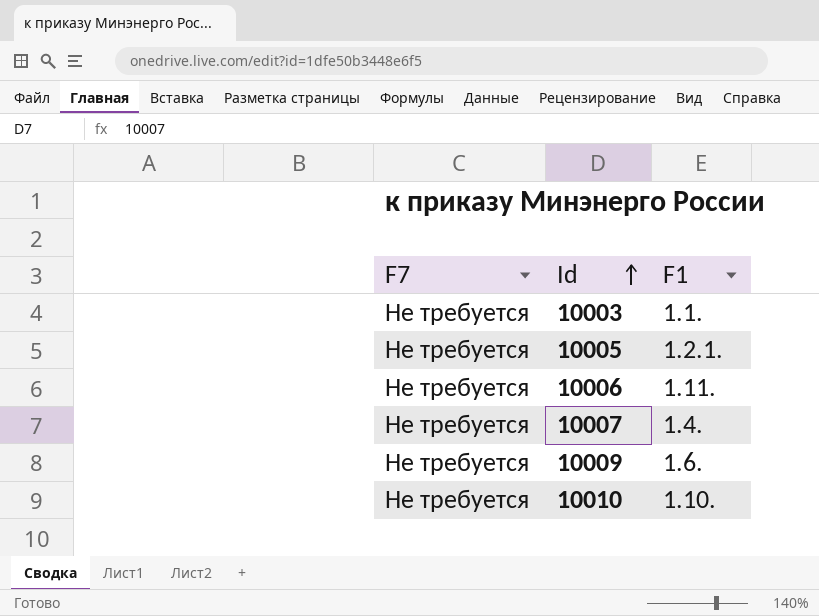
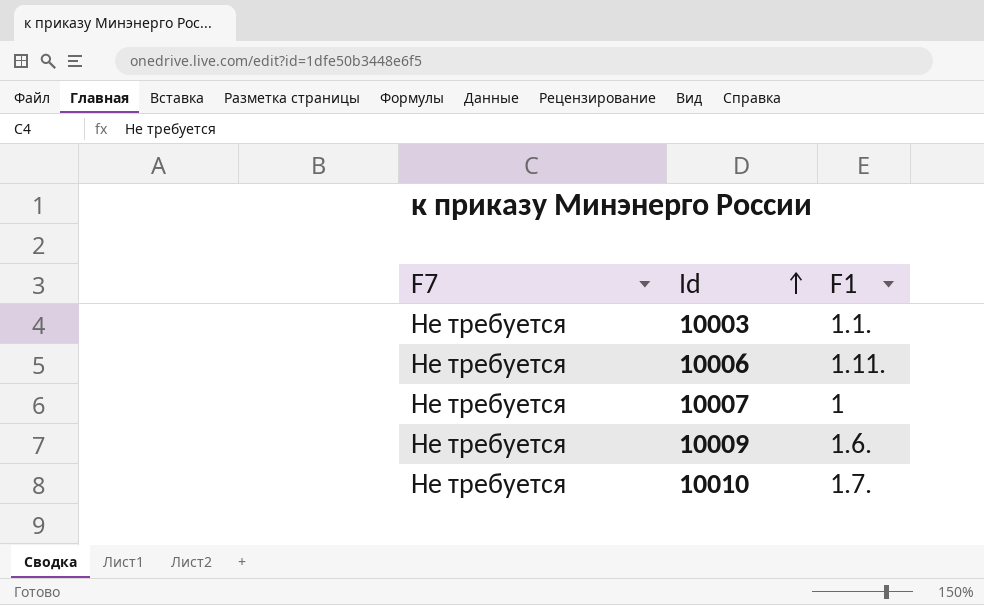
row 10005: Не требуется | 1.2.1. -> none
10007 | F1: 1.4. -> 1
10010 | F1: 1.10. -> 1.7.

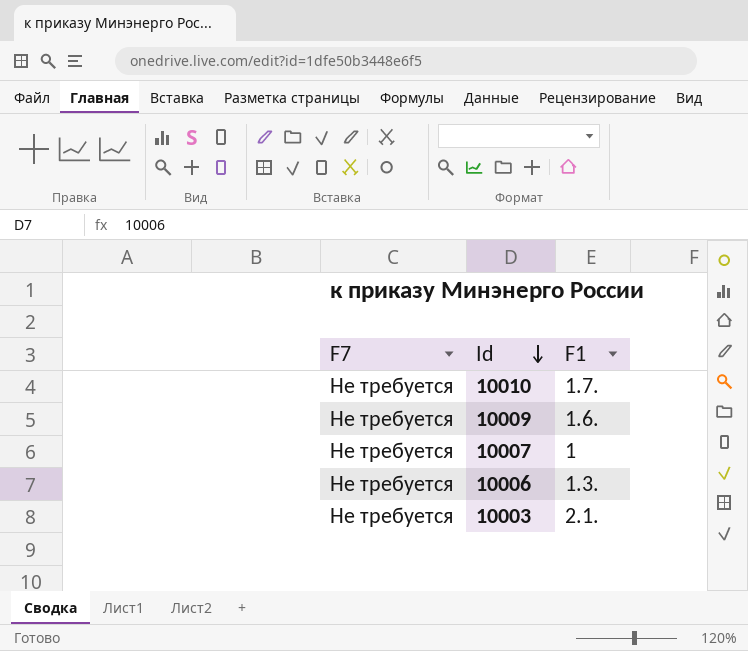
row order: Id ascending -> Id descending
10006 | F1: 1.11. -> 1.3.
10003 | F1: 1.1. -> 2.1.

